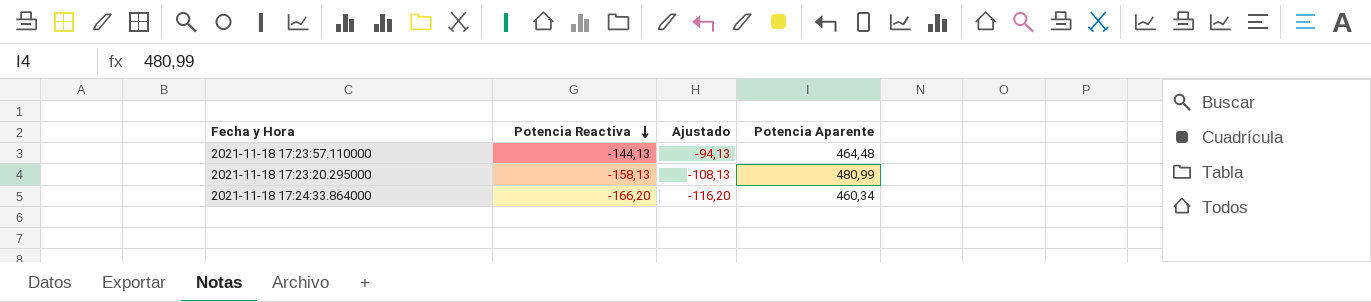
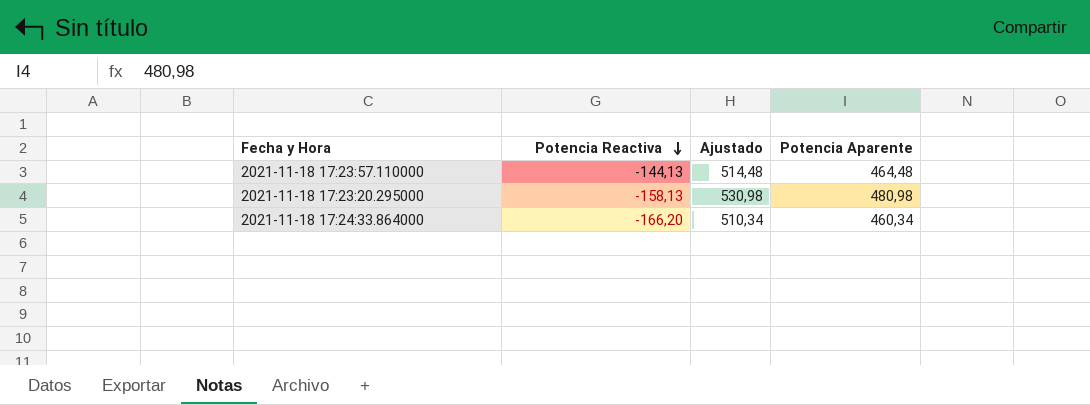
column Ajustado | formula: [Potencia Reactiva] + 50 -> [Potencia Aparente] + 50
2021-11-18 17:23:20.295000 | Potencia Aparente: 480,99 -> 480,98

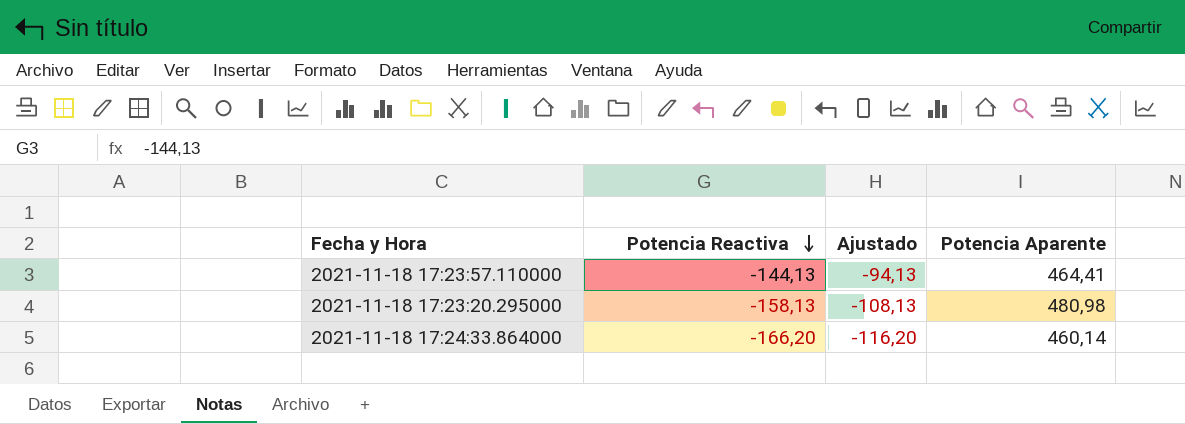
column Ajustado | formula: [Potencia Aparente] + 50 -> [Potencia Reactiva] + 50
2021-11-18 17:23:57.110000 | Potencia Aparente: 464,48 -> 464,41
2021-11-18 17:24:33.864000 | Potencia Aparente: 460,34 -> 460,14

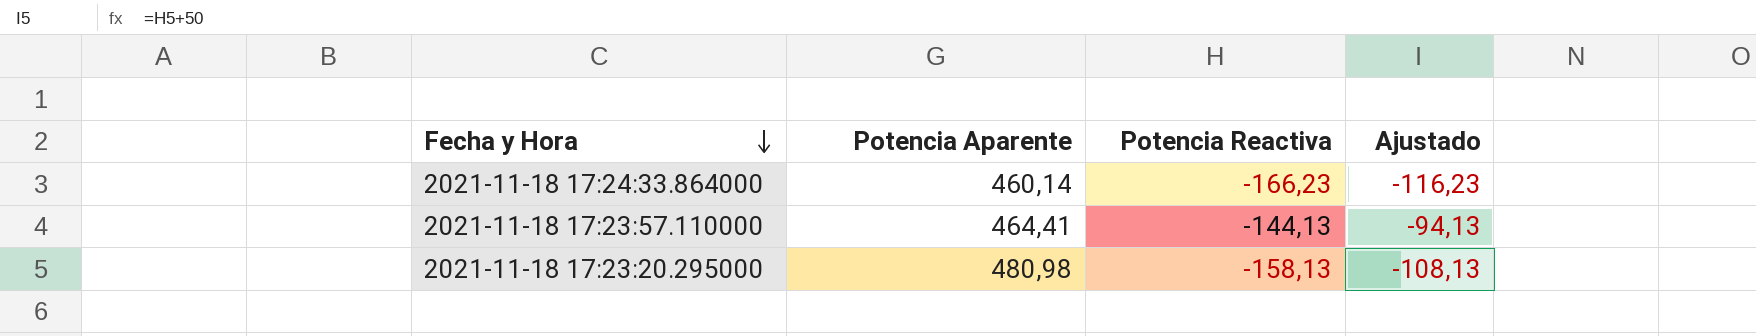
row order: Potencia Reactiva descending -> Fecha y Hora descending
column Potencia Aparente | position: 4 -> 2
2021-11-18 17:24:33.864000 | Potencia Reactiva: -166,20 -> -166,23
2021-11-18 17:24:33.864000 | Ajustado: -116,20 -> -116,23

